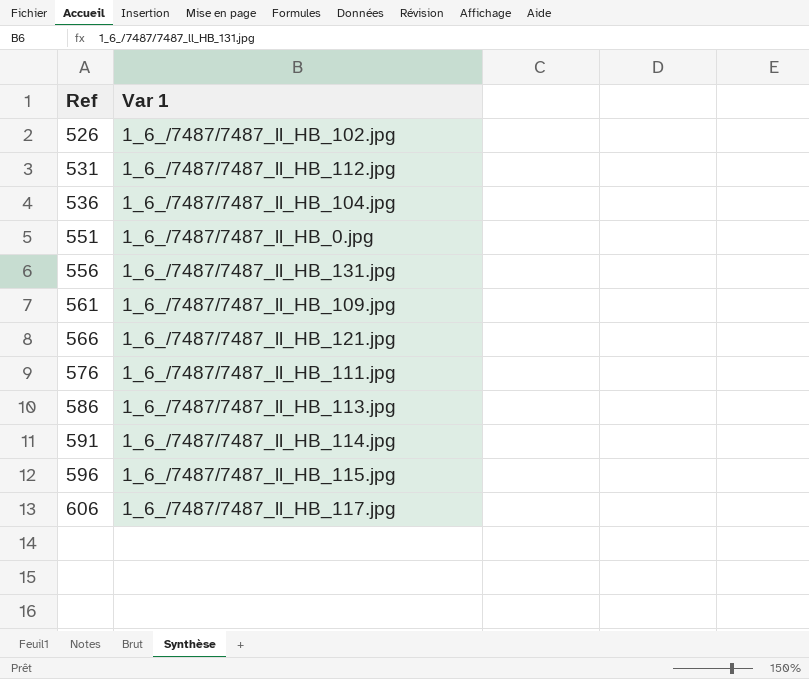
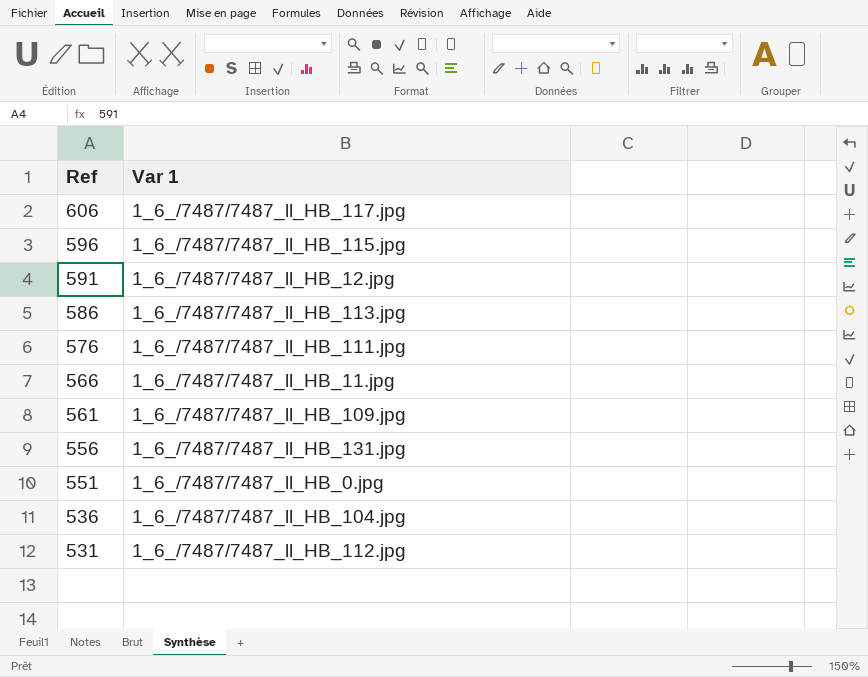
row order: Ref ascending -> Ref descending
row 526: 1_6_/7487/7487_ll_HB_102.jpg -> none
591 | Var 1: 1_6_/7487/7487_ll_HB_114.jpg -> 1_6_/7487/7487_ll_HB_12.jpg
566 | Var 1: 1_6_/7487/7487_ll_HB_121.jpg -> 1_6_/7487/7487_ll_HB_11.jpg

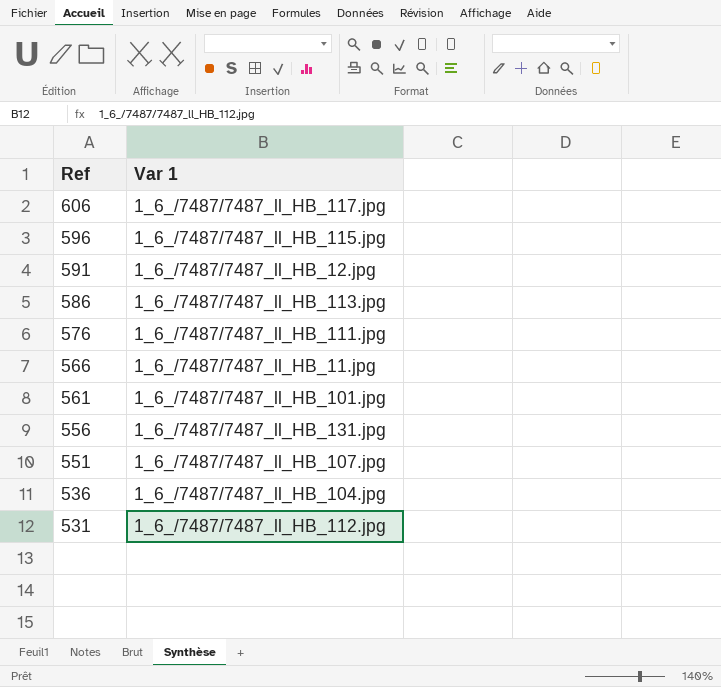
561 | Var 1: 1_6_/7487/7487_ll_HB_109.jpg -> 1_6_/7487/7487_ll_HB_101.jpg
551 | Var 1: 1_6_/7487/7487_ll_HB_0.jpg -> 1_6_/7487/7487_ll_HB_107.jpg

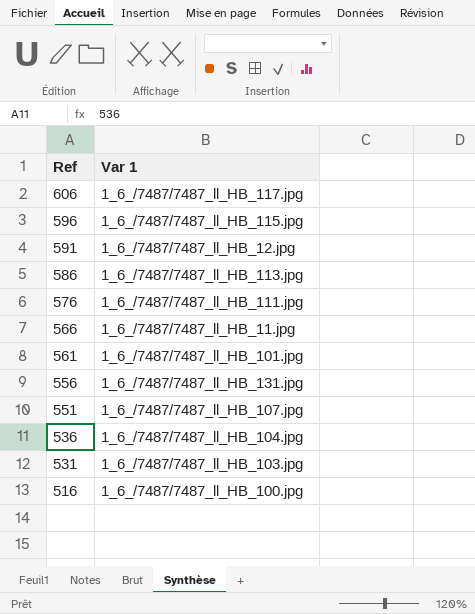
531 | Var 1: 1_6_/7487/7487_ll_HB_112.jpg -> 1_6_/7487/7487_ll_HB_103.jpg
row 516: none -> 1_6_/7487/7487_ll_HB_100.jpg

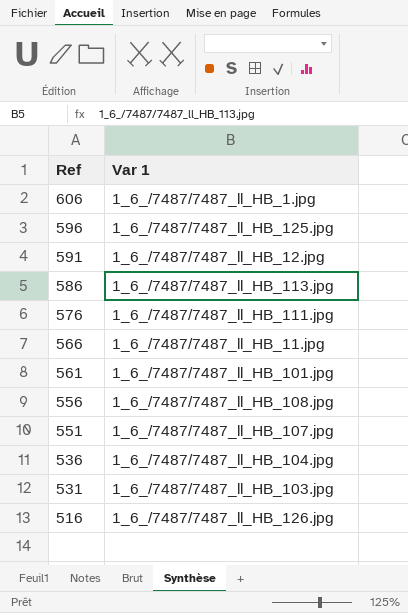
606 | Var 1: 1_6_/7487/7487_ll_HB_117.jpg -> 1_6_/7487/7487_ll_HB_1.jpg
596 | Var 1: 1_6_/7487/7487_ll_HB_115.jpg -> 1_6_/7487/7487_ll_HB_125.jpg
556 | Var 1: 1_6_/7487/7487_ll_HB_131.jpg -> 1_6_/7487/7487_ll_HB_108.jpg
516 | Var 1: 1_6_/7487/7487_ll_HB_100.jpg -> 1_6_/7487/7487_ll_HB_126.jpg

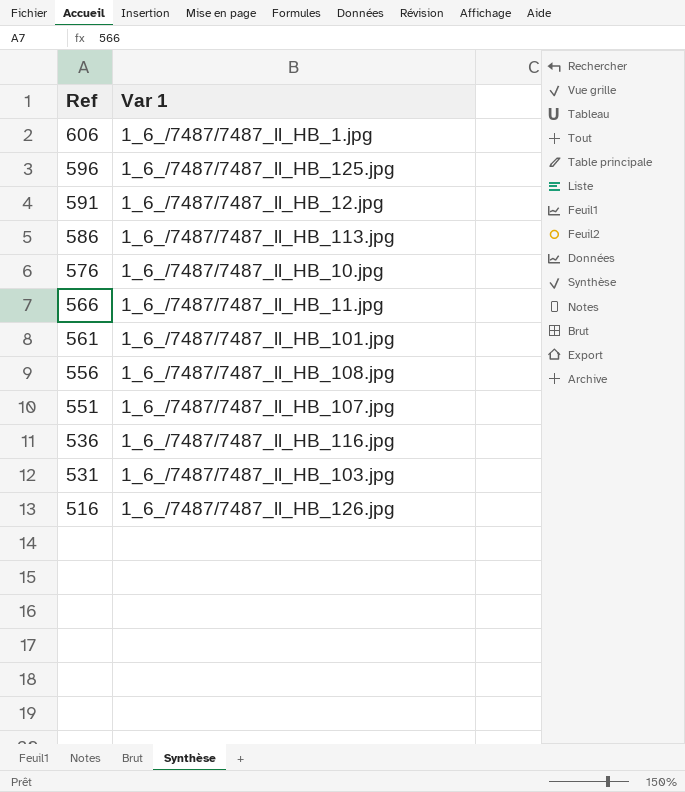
576 | Var 1: 1_6_/7487/7487_ll_HB_111.jpg -> 1_6_/7487/7487_ll_HB_10.jpg
536 | Var 1: 1_6_/7487/7487_ll_HB_104.jpg -> 1_6_/7487/7487_ll_HB_116.jpg

